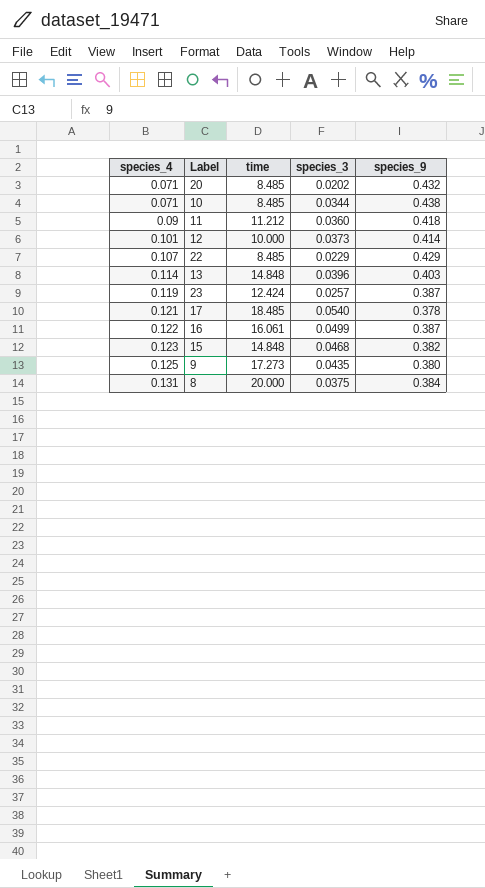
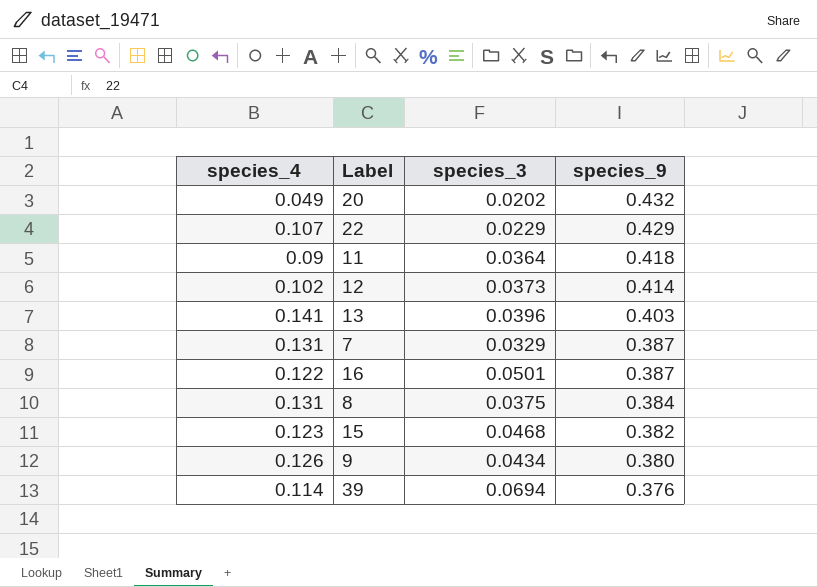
row order: species_4 ascending -> species_9 descending
column time | position: 3 -> none
row 10: 0.071 | 8.485 | 0.0344 | 0.438 -> none
row 23: 0.119 | 12.424 | 0.0257 | 0.387 -> none
row 17: 0.121 | 18.485 | 0.0540 | 0.378 -> none
20 | species_4: 0.071 -> 0.049
11 | species_3: 0.0360 -> 0.0364
12 | species_4: 0.101 -> 0.102
13 | species_4: 0.114 -> 0.141
row 7: none -> 0.131 | 0.0329 | 0.387
16 | species_3: 0.0499 -> 0.0501
9 | species_4: 0.125 -> 0.126
9 | species_3: 0.0435 -> 0.0434
row 39: none -> 0.114 | 0.0694 | 0.376

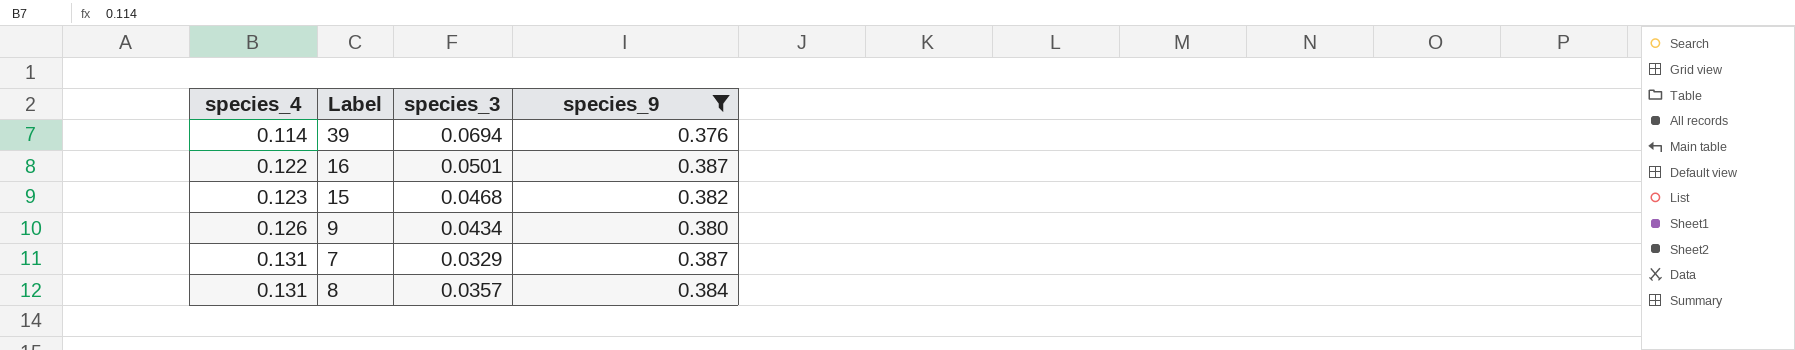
filter: none -> species_9 <= 0.387
row order: species_9 descending -> species_4 ascending
8 | species_3: 0.0375 -> 0.0357

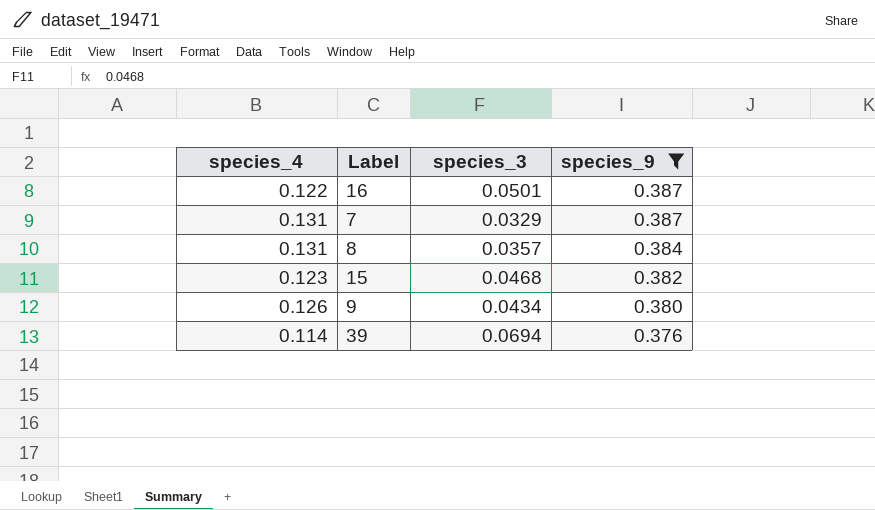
row order: species_4 ascending -> species_9 descending

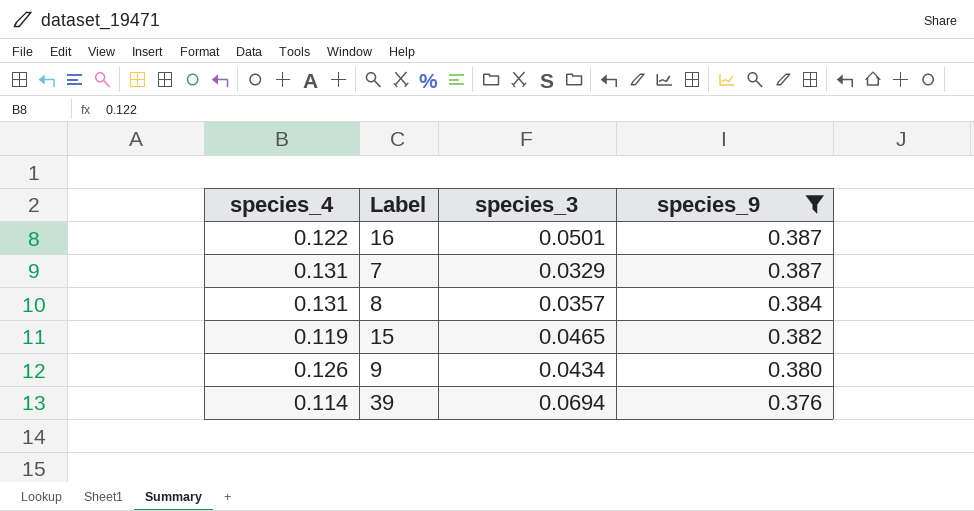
15 | species_4: 0.123 -> 0.119
15 | species_3: 0.0468 -> 0.0465

